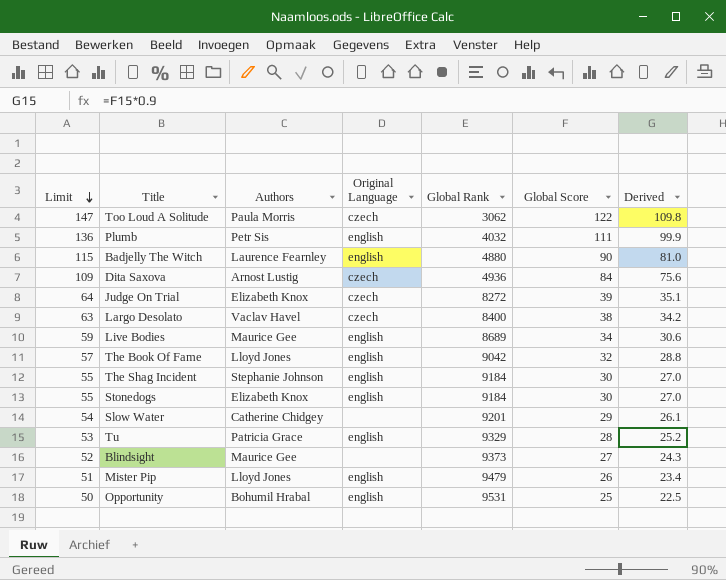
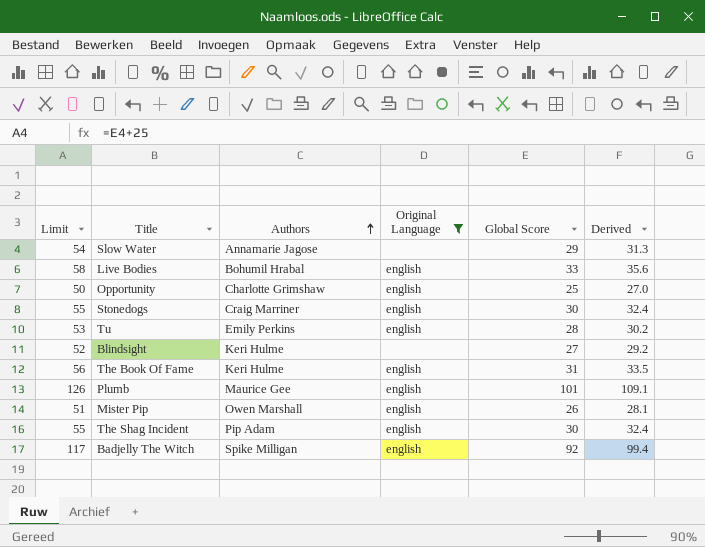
filter: none -> Original Language != czech
row order: Limit descending -> Authors ascending
column Global Rank | position: 5 -> none
column Derived | formula: [Global Score] * 0.9 -> [Global Score] * 1.08
Slow Water | Authors: Catherine Chidgey -> Annamarie Jagose
Live Bodies | Limit: 59 -> 58
Live Bodies | Authors: Maurice Gee -> Bohumil Hrabal
Live Bodies | Global Score: 34 -> 33
Opportunity | Authors: Bohumil Hrabal -> Charlotte Grimshaw
Stonedogs | Authors: Elizabeth Knox -> Craig Marriner
Tu | Authors: Patricia Grace -> Emily Perkins
Blindsight | Authors: Maurice Gee -> Keri Hulme
The Book Of Fame | Limit: 57 -> 56
The Book Of Fame | Authors: Lloyd Jones -> Keri Hulme
The Book Of Fame | Global Score: 32 -> 31
Plumb | Limit: 136 -> 126
Plumb | Authors: Petr Sis -> Maurice Gee
Plumb | Global Score: 111 -> 101
Mister Pip | Authors: Lloyd Jones -> Owen Marshall
The Shag Incident | Authors: Stephanie Johnson -> Pip Adam
Badjelly The Witch | Limit: 115 -> 117
Badjelly The Witch | Authors: Laurence Fearnley -> Spike Milligan
Badjelly The Witch | Global Score: 90 -> 92

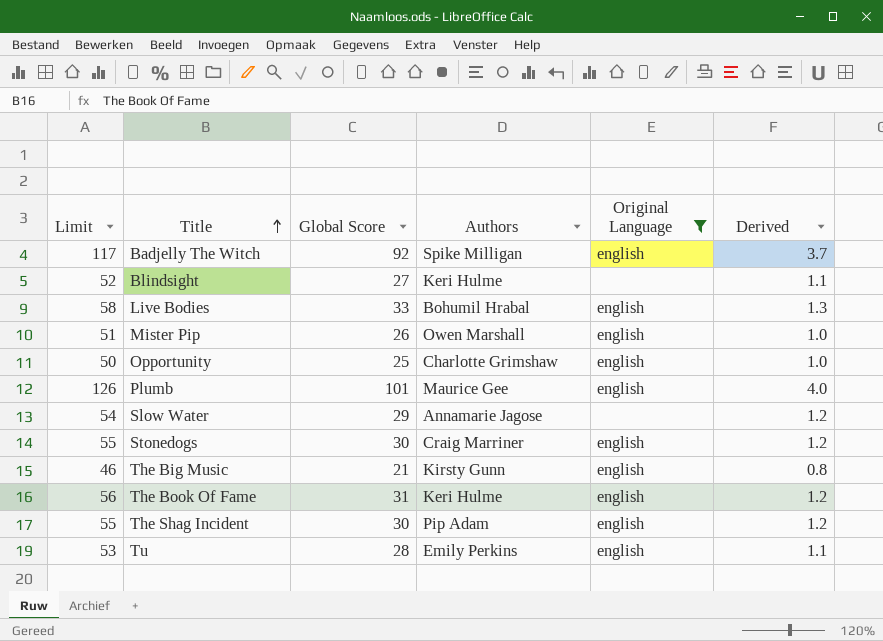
row order: Authors ascending -> Title ascending
column Global Score | position: 5 -> 3
column Derived | formula: [Global Score] * 1.08 -> [Global Score] * 0.04
row The Big Music: none -> 46 | 21 | Kirsty Gunn | english | 0.8

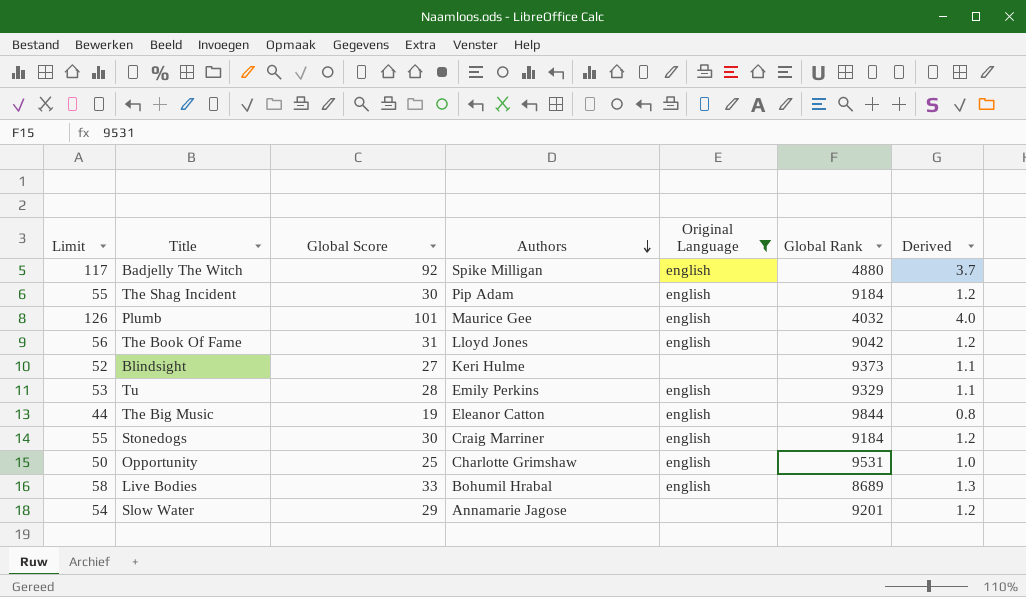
row order: Title ascending -> Authors descending
column Global Rank | position: none -> 6
row Mister Pip: 51 | 26 | Owen Marshall | english | 1.0 -> none
The Book Of Fame | Authors: Keri Hulme -> Lloyd Jones
The Big Music | Limit: 46 -> 44
The Big Music | Global Score: 21 -> 19
The Big Music | Authors: Kirsty Gunn -> Eleanor Catton

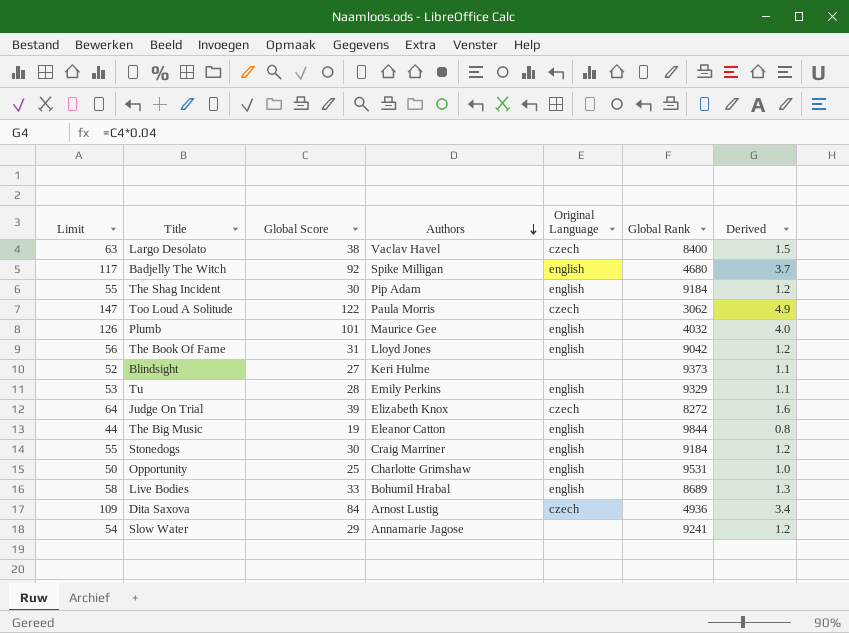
filter: Original Language != czech -> none
Badjelly The Witch | Global Rank: 4880 -> 4680
Slow Water | Global Rank: 9201 -> 9241

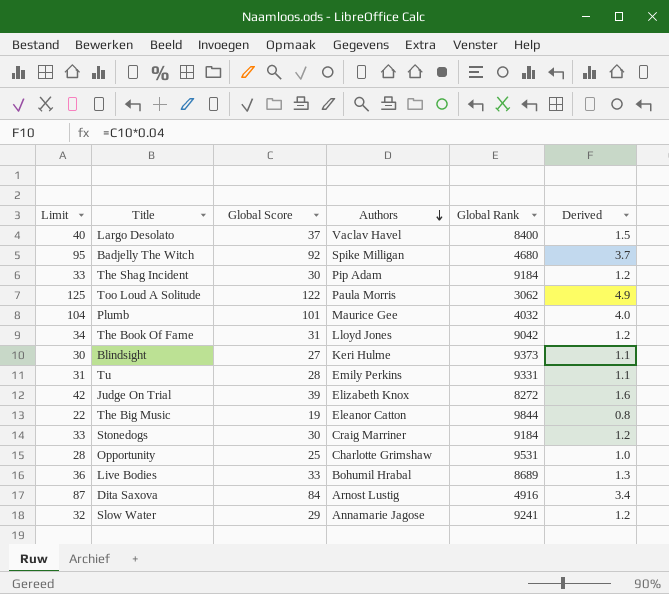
column Original Language | position: 5 -> none
column Limit | formula: [Global Score] + 25 -> [Global Score] + 3
Largo Desolato | Global Score: 38 -> 37
Tu | Global Rank: 9329 -> 9331
Dita Saxova | Global Rank: 4936 -> 4916

